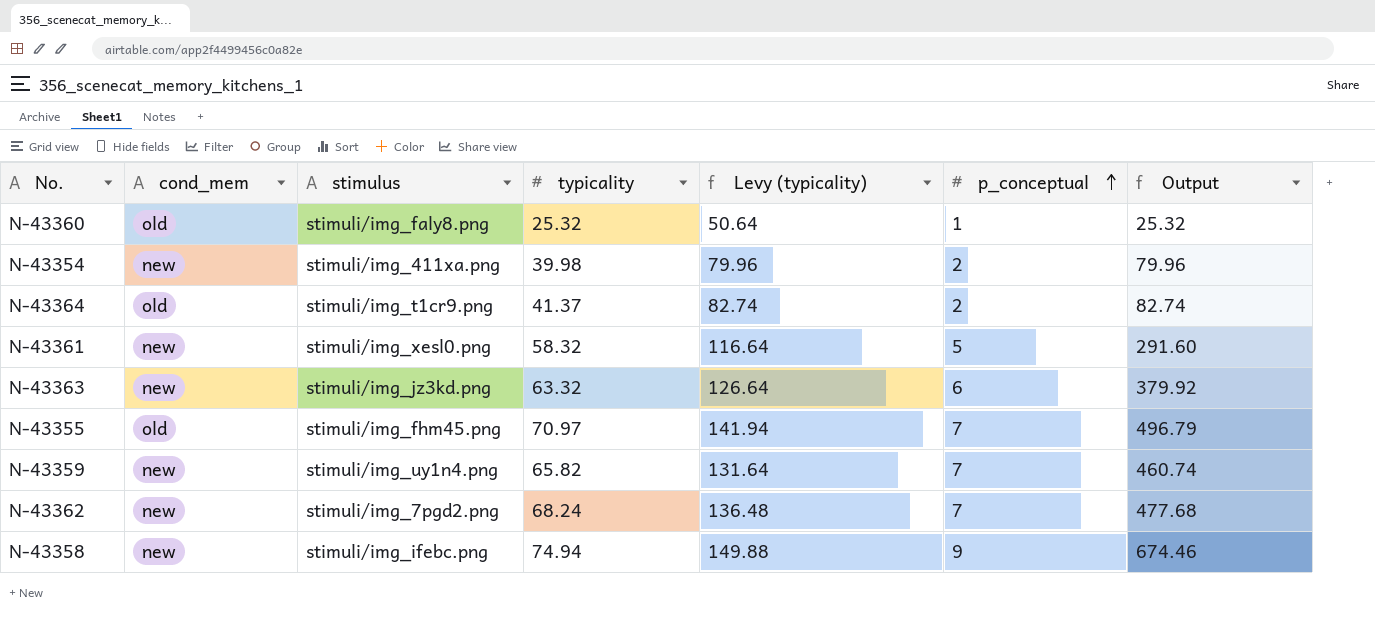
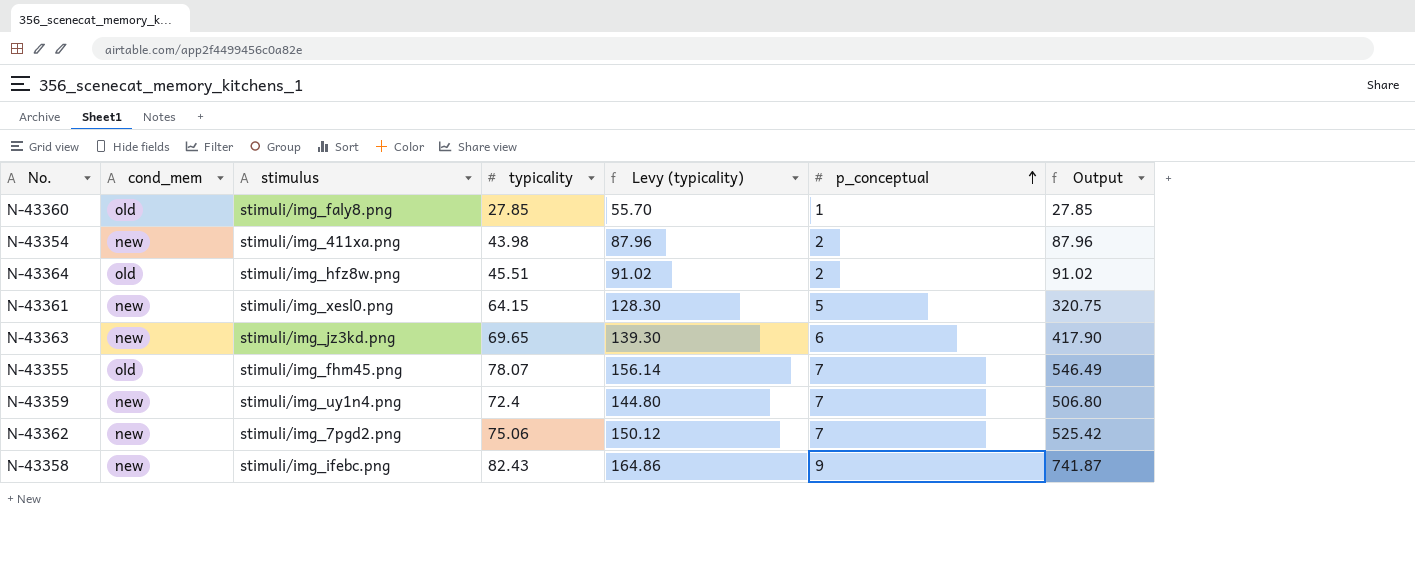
N-43360 | typicality: 25.32 -> 27.85
N-43360 | Levy (typicality): 50.64 -> 55.70
N-43360 | Output: 25.32 -> 27.85
N-43354 | typicality: 39.98 -> 43.98
N-43354 | Levy (typicality): 79.96 -> 87.96
N-43354 | Output: 79.96 -> 87.96
N-43364 | stimulus: stimuli/img_t1cr9.png -> stimuli/img_hfz8w.png
N-43364 | typicality: 41.37 -> 45.51
N-43364 | Levy (typicality): 82.74 -> 91.02
N-43364 | Output: 82.74 -> 91.02
N-43361 | typicality: 58.32 -> 64.15
N-43361 | Levy (typicality): 116.64 -> 128.30
N-43361 | Output: 291.60 -> 320.75
N-43363 | typicality: 63.32 -> 69.65
N-43363 | Levy (typicality): 126.64 -> 139.30
N-43363 | Output: 379.92 -> 417.90
N-43355 | typicality: 70.97 -> 78.07
N-43355 | Levy (typicality): 141.94 -> 156.14
N-43355 | Output: 496.79 -> 546.49
N-43359 | typicality: 65.82 -> 72.4
N-43359 | Levy (typicality): 131.64 -> 144.80
N-43359 | Output: 460.74 -> 506.80
N-43362 | typicality: 68.24 -> 75.06
N-43362 | Levy (typicality): 136.48 -> 150.12
N-43362 | Output: 477.68 -> 525.42
N-43358 | typicality: 74.94 -> 82.43
N-43358 | Levy (typicality): 149.88 -> 164.86
N-43358 | Output: 674.46 -> 741.87

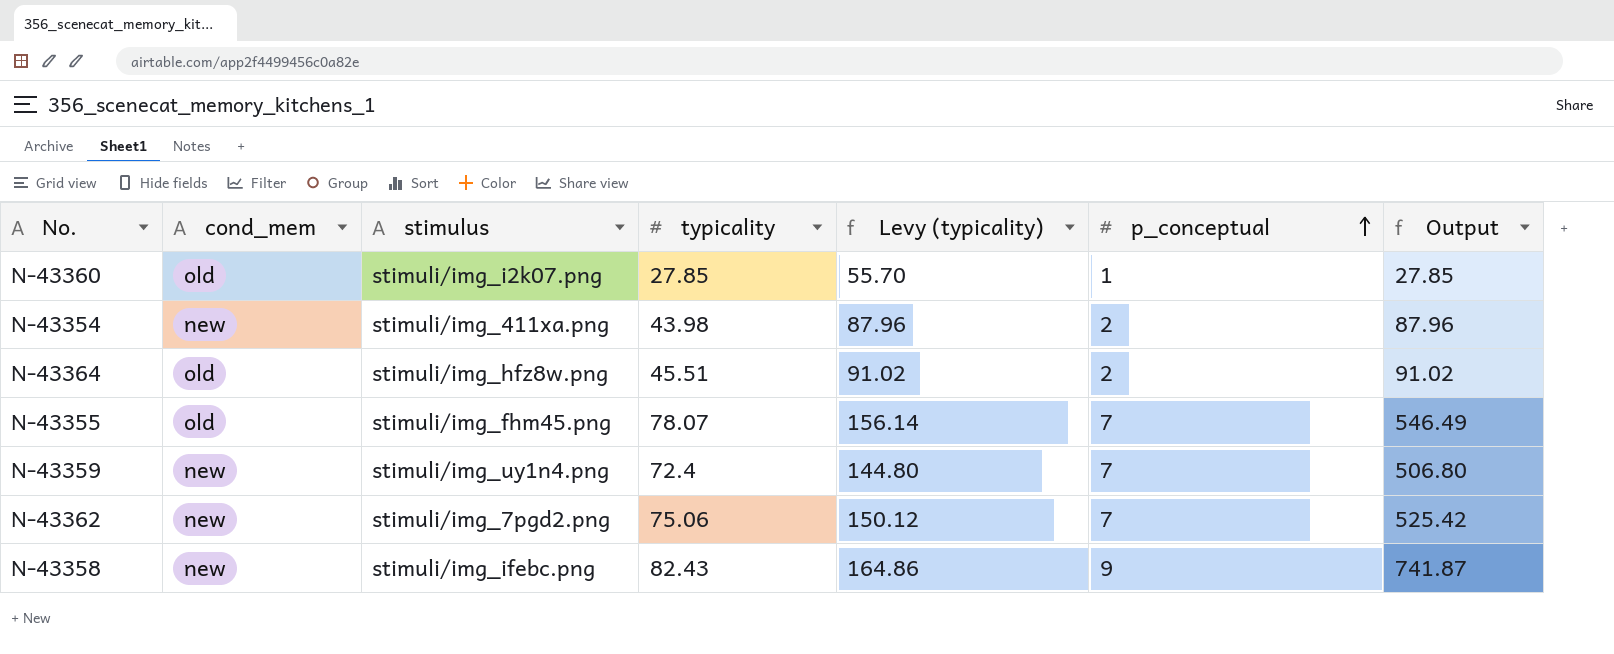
row N-43361: new | stimuli/img_xesl0.png | 64.15 | 128.30 | 5 | 320.75 -> none
row N-43363: new | stimuli/img_jz3kd.png | 69.65 | 139.30 | 6 | 417.90 -> none
N-43360 | stimulus: stimuli/img_faly8.png -> stimuli/img_i2k07.png

